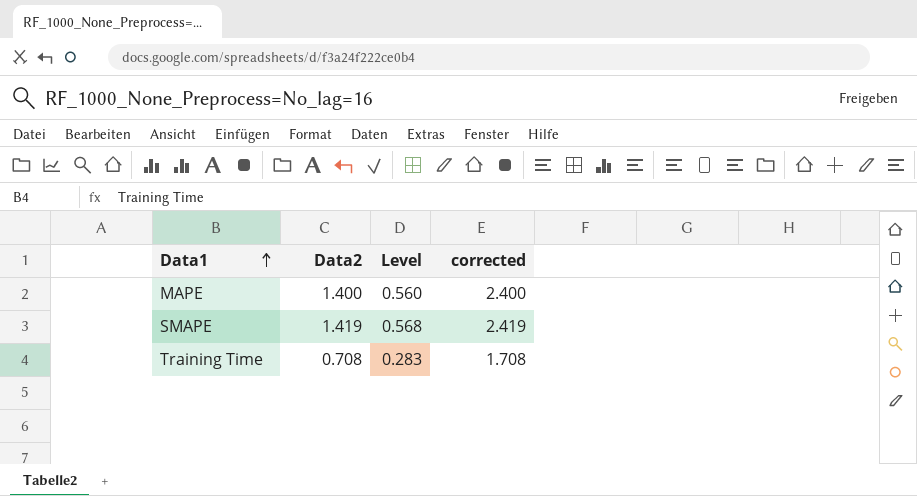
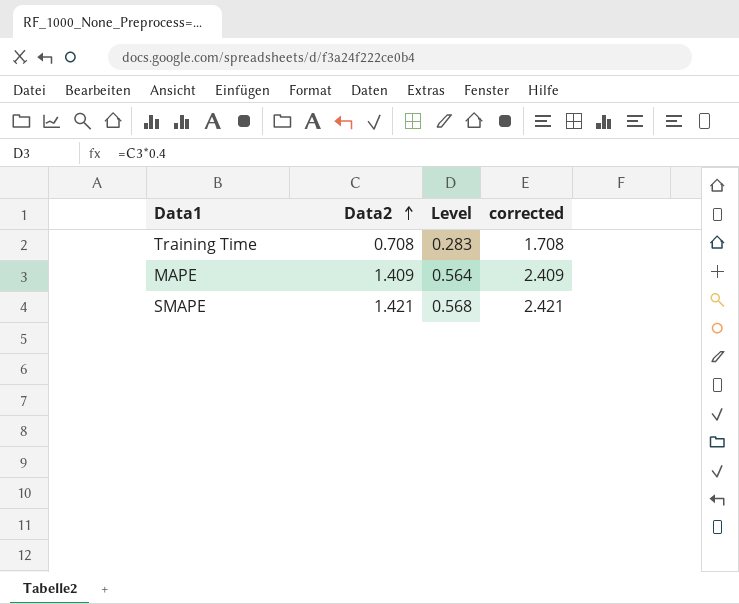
row order: Data1 ascending -> Data2 ascending
MAPE | Data2: 1.400 -> 1.409
MAPE | Level: 0.560 -> 0.564
MAPE | corrected: 2.400 -> 2.409
SMAPE | Data2: 1.419 -> 1.421
SMAPE | corrected: 2.419 -> 2.421

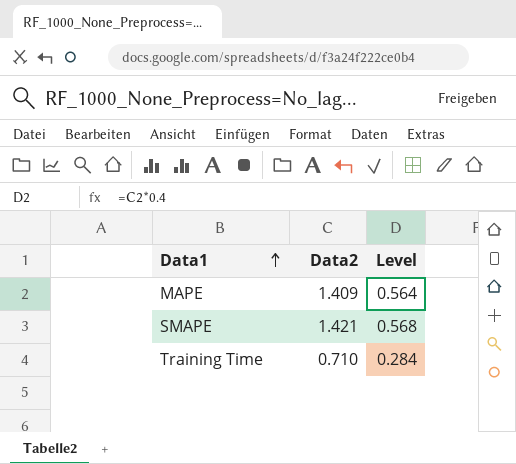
row order: Data2 ascending -> Data1 ascending
column corrected | formula: [Data2] + 1 -> none
Training Time | Data2: 0.708 -> 0.710
Training Time | Level: 0.283 -> 0.284

